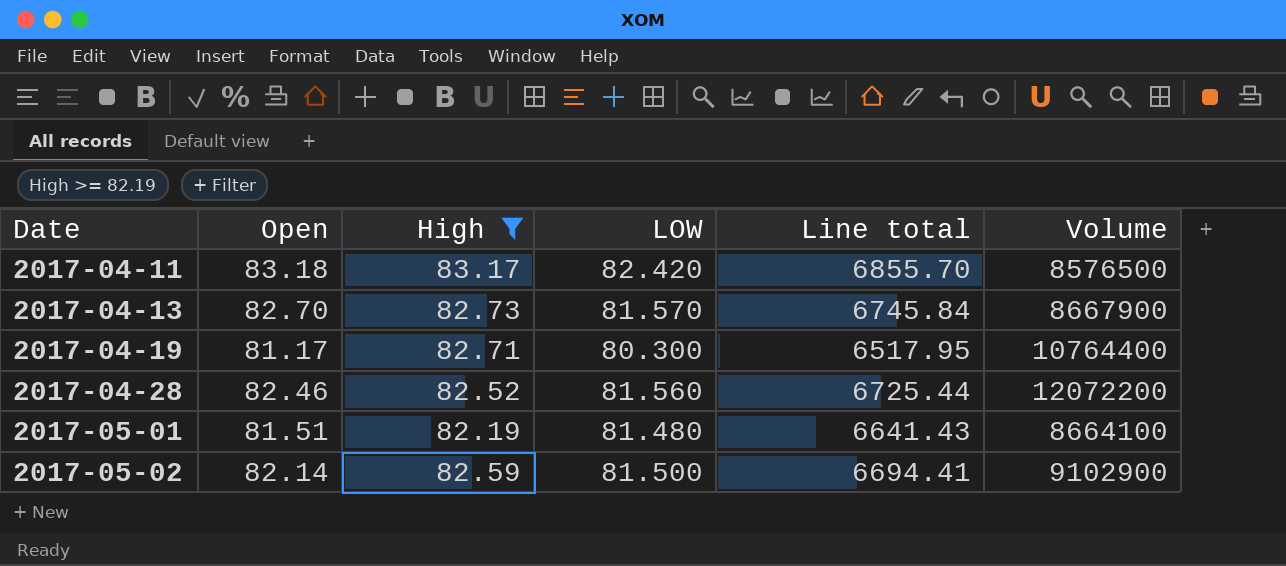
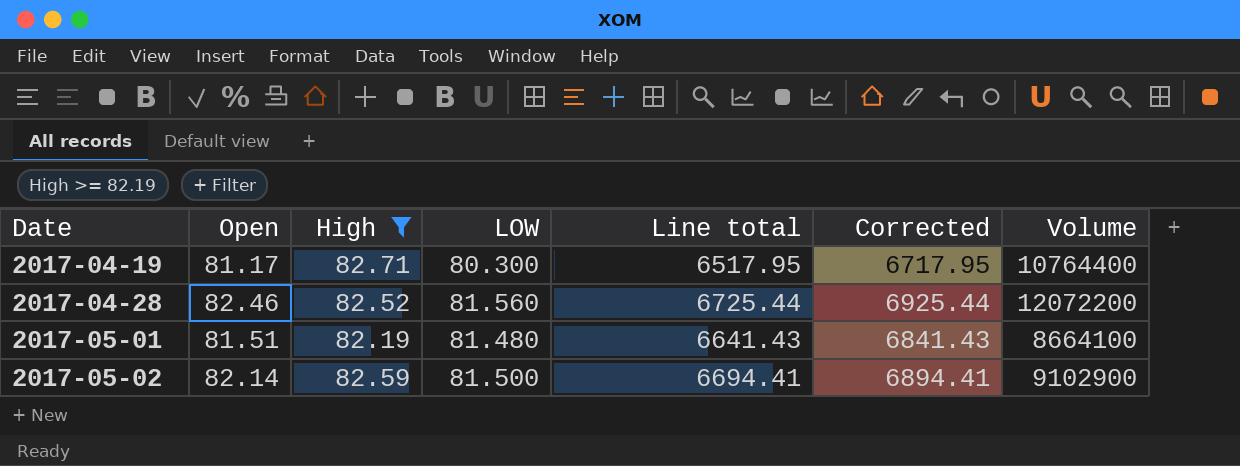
column Corrected | formula: none -> [Line total] + 200
row 2017-04-11: 83.18 | 83.17 | 82.420 | 6855.70 | 8576500 -> none
row 2017-04-13: 82.70 | 82.73 | 81.570 | 6745.84 | 8667900 -> none

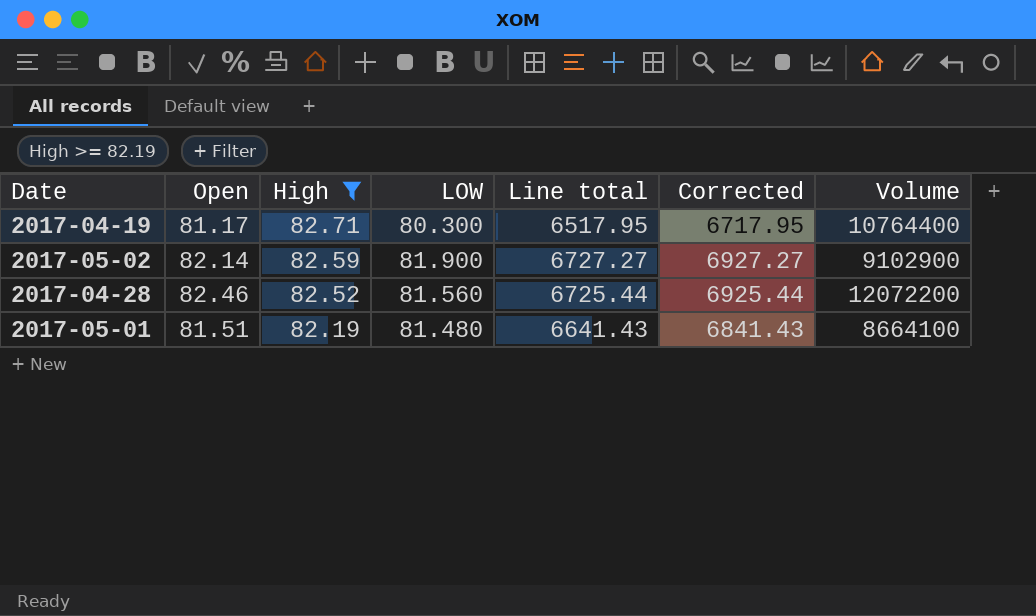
row order: Date ascending -> High descending
2017-05-02 | LOW: 81.500 -> 81.900
2017-05-02 | Line total: 6694.41 -> 6727.27
2017-05-02 | Corrected: 6894.41 -> 6927.27

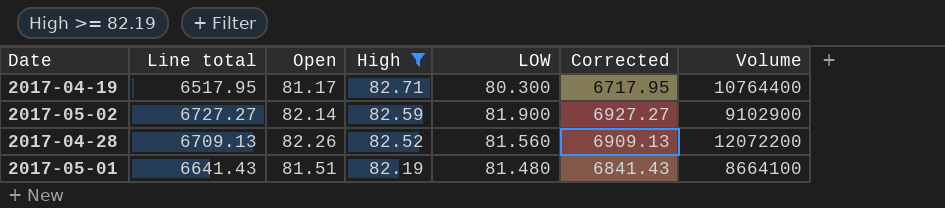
column Line total | position: 5 -> 2
2017-04-28 | Line total: 6725.44 -> 6709.13
2017-04-28 | Open: 82.46 -> 82.26
2017-04-28 | Corrected: 6925.44 -> 6909.13

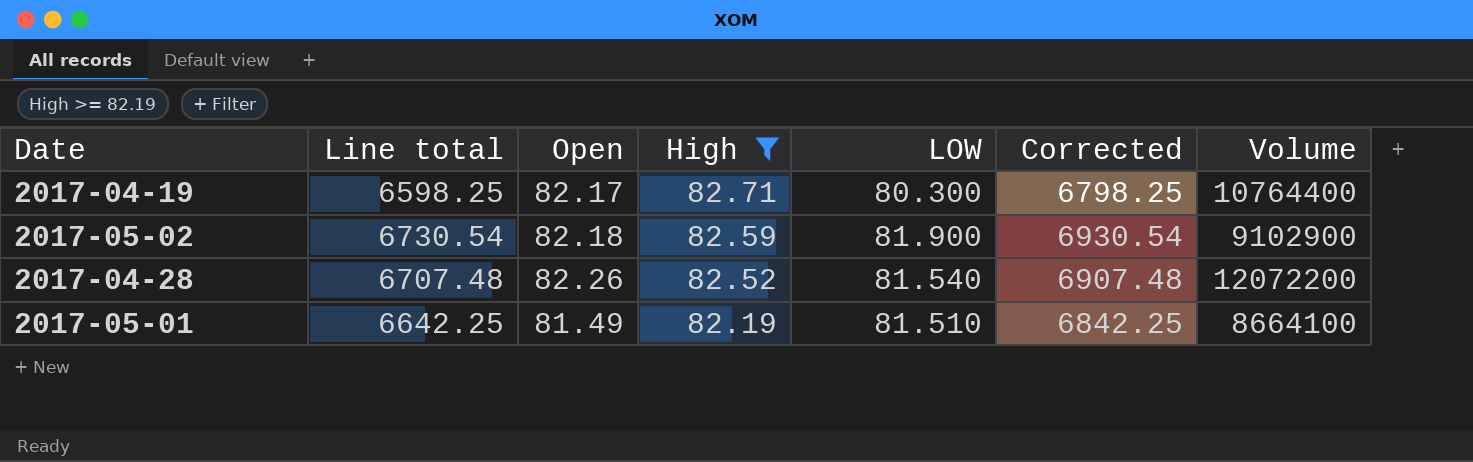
2017-04-19 | Line total: 6517.95 -> 6598.25
2017-04-19 | Open: 81.17 -> 82.17
2017-04-19 | Corrected: 6717.95 -> 6798.25
2017-05-02 | Line total: 6727.27 -> 6730.54
2017-05-02 | Open: 82.14 -> 82.18
2017-05-02 | Corrected: 6927.27 -> 6930.54
2017-04-28 | Line total: 6709.13 -> 6707.48
2017-04-28 | LOW: 81.560 -> 81.540
2017-04-28 | Corrected: 6909.13 -> 6907.48
2017-05-01 | Line total: 6641.43 -> 6642.25
2017-05-01 | Open: 81.51 -> 81.49
2017-05-01 | LOW: 81.480 -> 81.510
2017-05-01 | Corrected: 6841.43 -> 6842.25

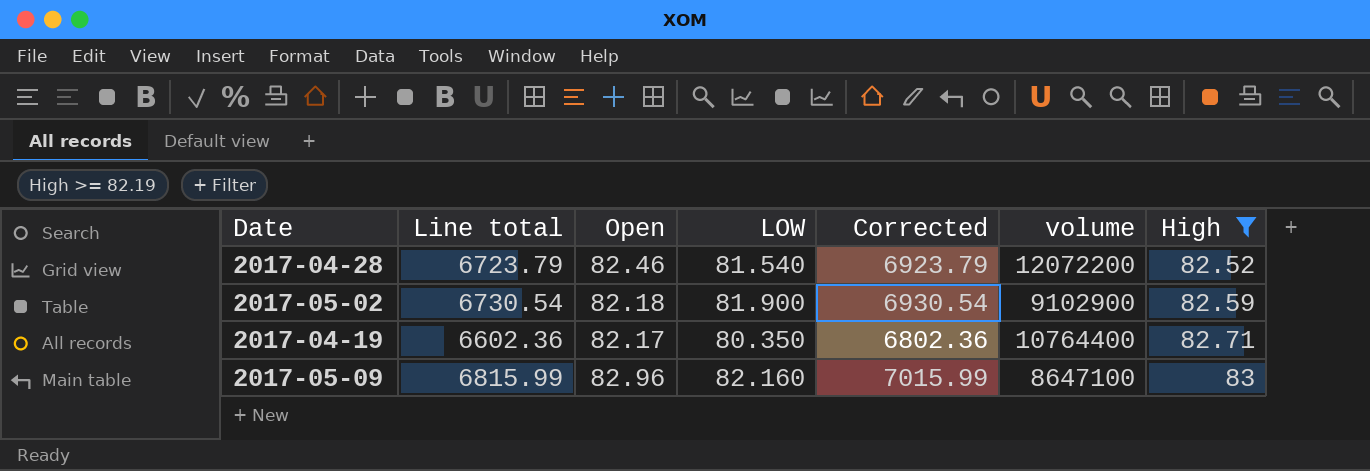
row order: High descending -> High ascending
column name: Volume -> volume
column High | position: 4 -> 7
row 2017-05-01: 6642.25 | 81.49 | 82.19 | 81.510 | 6842.25 | 8664100 -> none
2017-04-28 | Line total: 6707.48 -> 6723.79
2017-04-28 | Open: 82.26 -> 82.46
2017-04-28 | Corrected: 6907.48 -> 6923.79
2017-04-19 | Line total: 6598.25 -> 6602.36
2017-04-19 | LOW: 80.300 -> 80.350
2017-04-19 | Corrected: 6798.25 -> 6802.36
row 2017-05-09: none -> 6815.99 | 82.96 | 82.160 | 7015.99 | 8647100 | 83

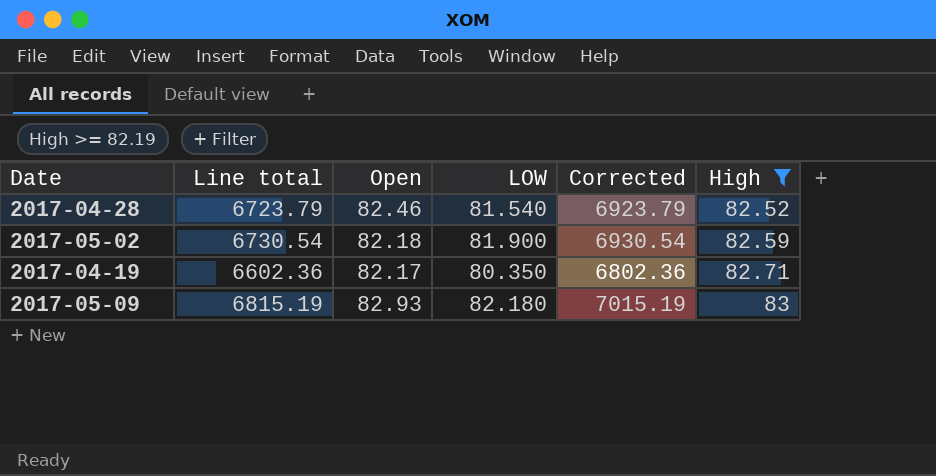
column volume | position: 6 -> none
2017-05-09 | Line total: 6815.99 -> 6815.19
2017-05-09 | Open: 82.96 -> 82.93
2017-05-09 | LOW: 82.160 -> 82.180
2017-05-09 | Corrected: 7015.99 -> 7015.19

